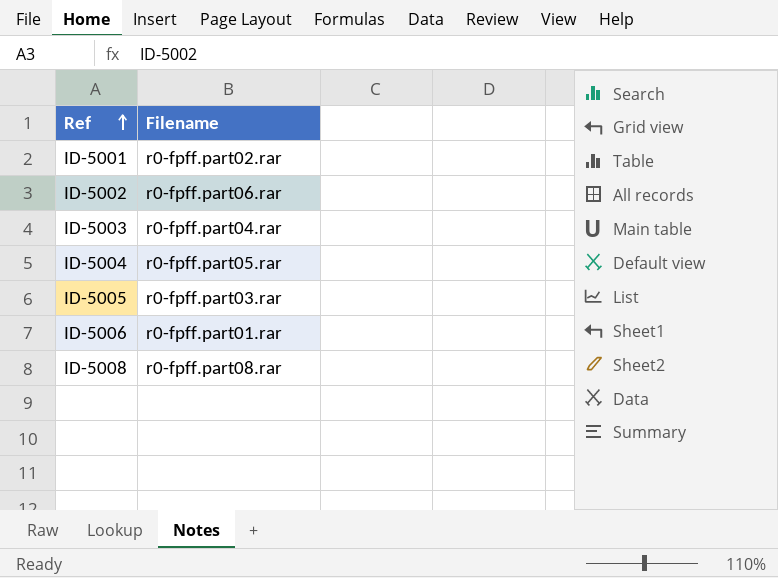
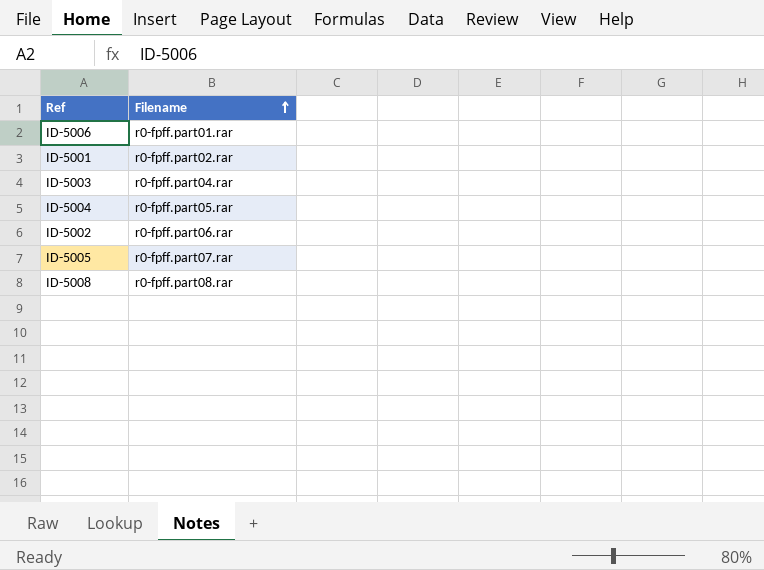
row order: Ref ascending -> Filename ascending
ID-5005 | Filename: r0-fpff.part03.rar -> r0-fpff.part07.rar

